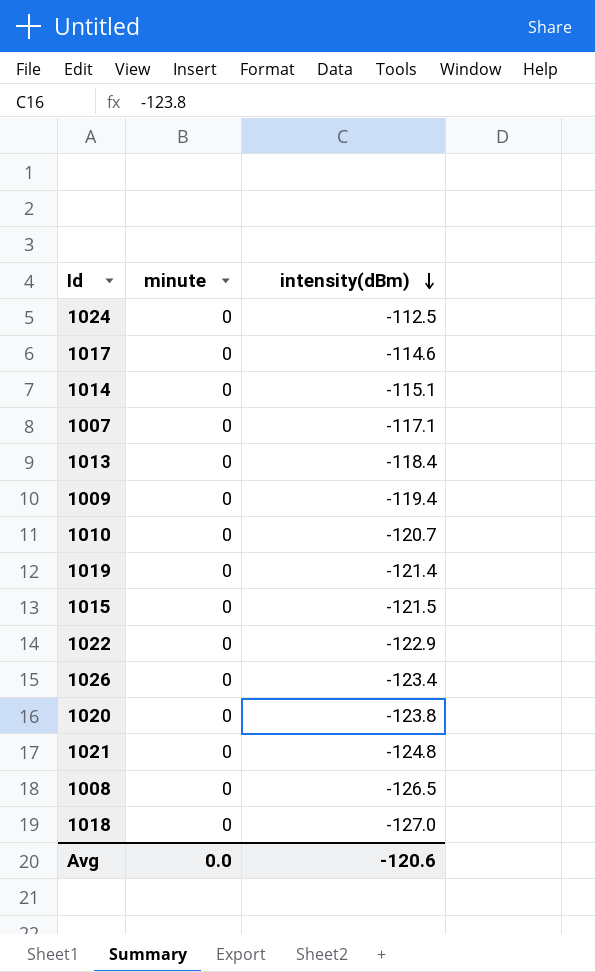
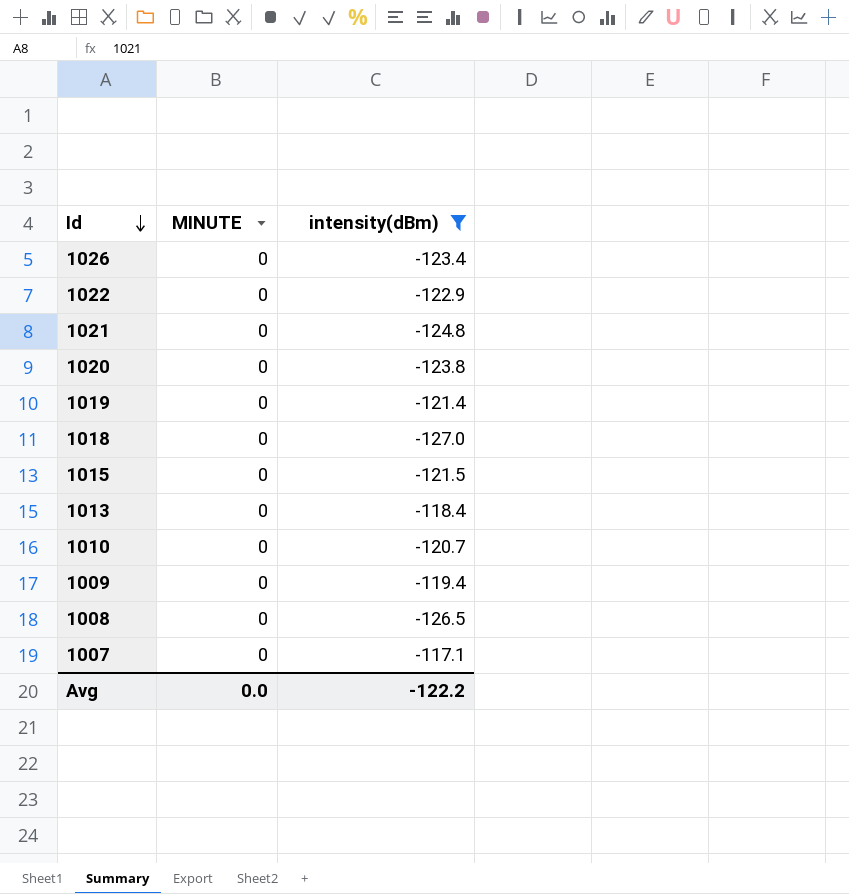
filter: none -> intensity(dBm) <= -117.1
row order: intensity(dBm) descending -> Id descending
column name: minute -> MINUTE
Avg | intensity(dBm): -120.6 -> -122.2

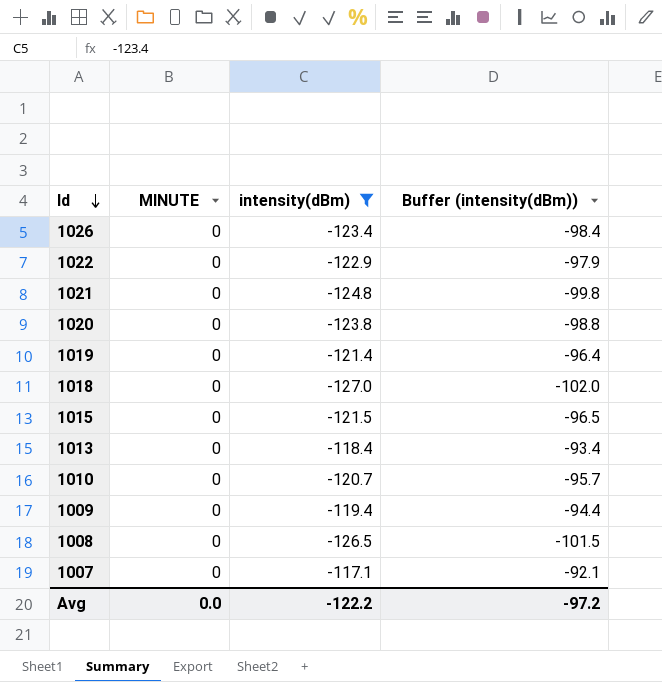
column Buffer (intensity(dBm)) | formula: none -> [intensity(dBm)] + 25

